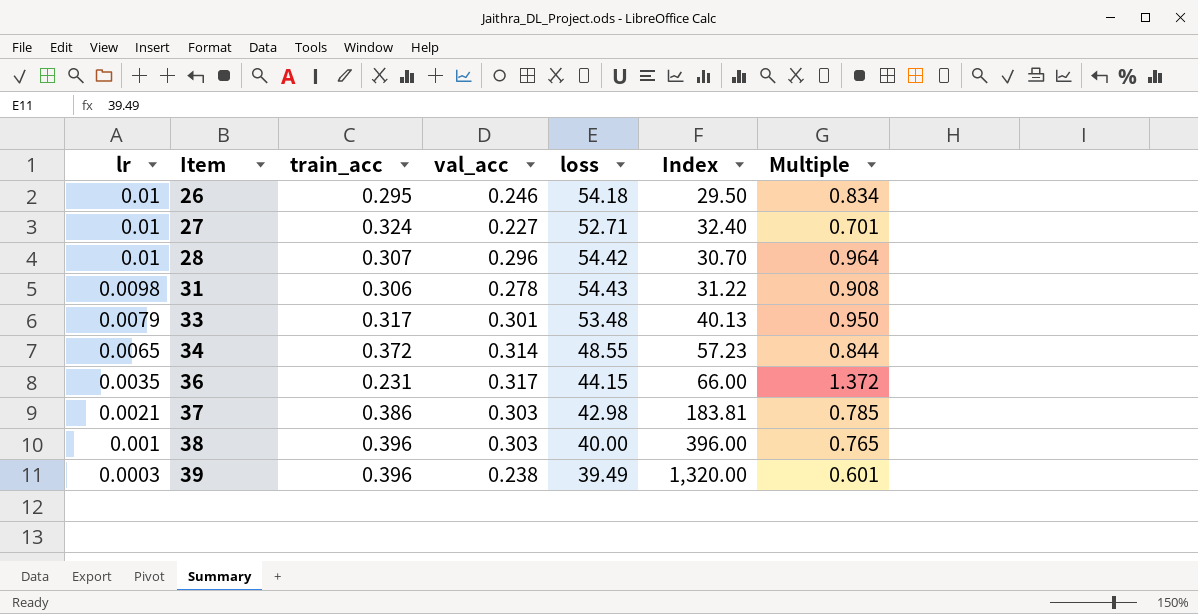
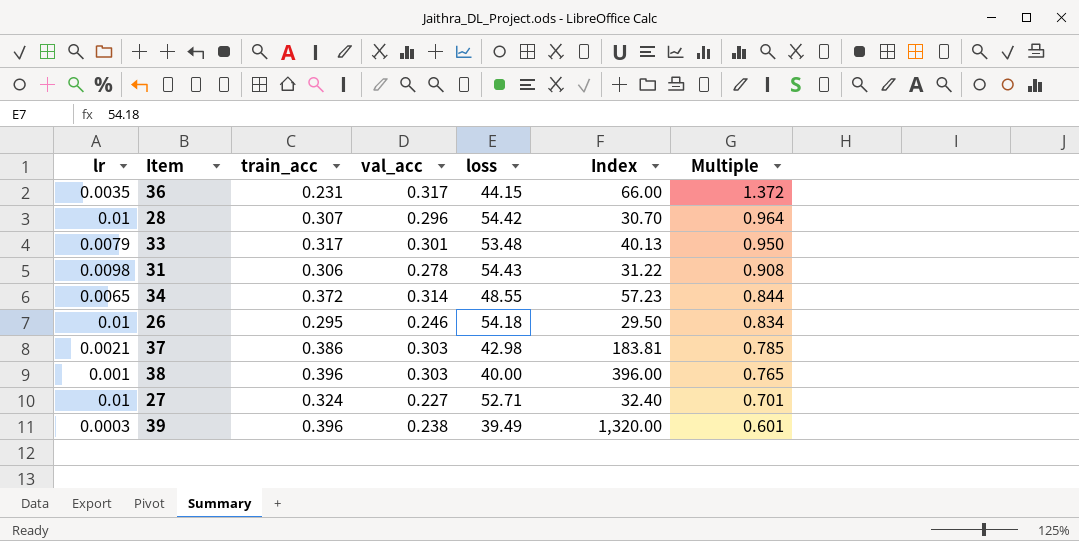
row order: lr descending -> Multiple descending

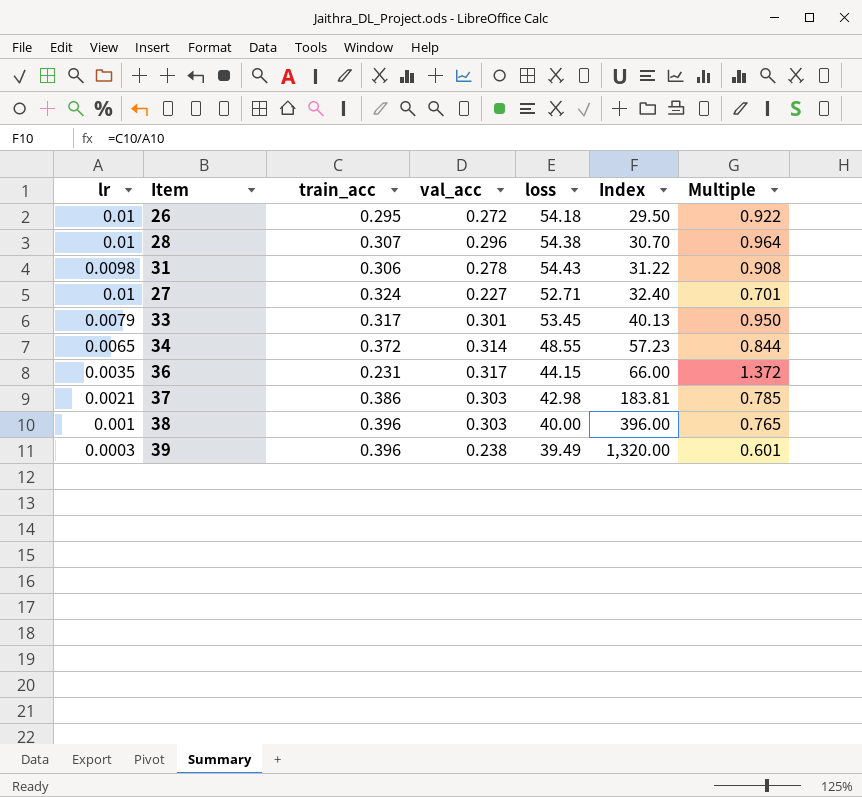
row order: Multiple descending -> Index ascending
26 | val_acc: 0.246 -> 0.272
26 | Multiple: 0.834 -> 0.922
28 | loss: 54.42 -> 54.38
33 | loss: 53.48 -> 53.45

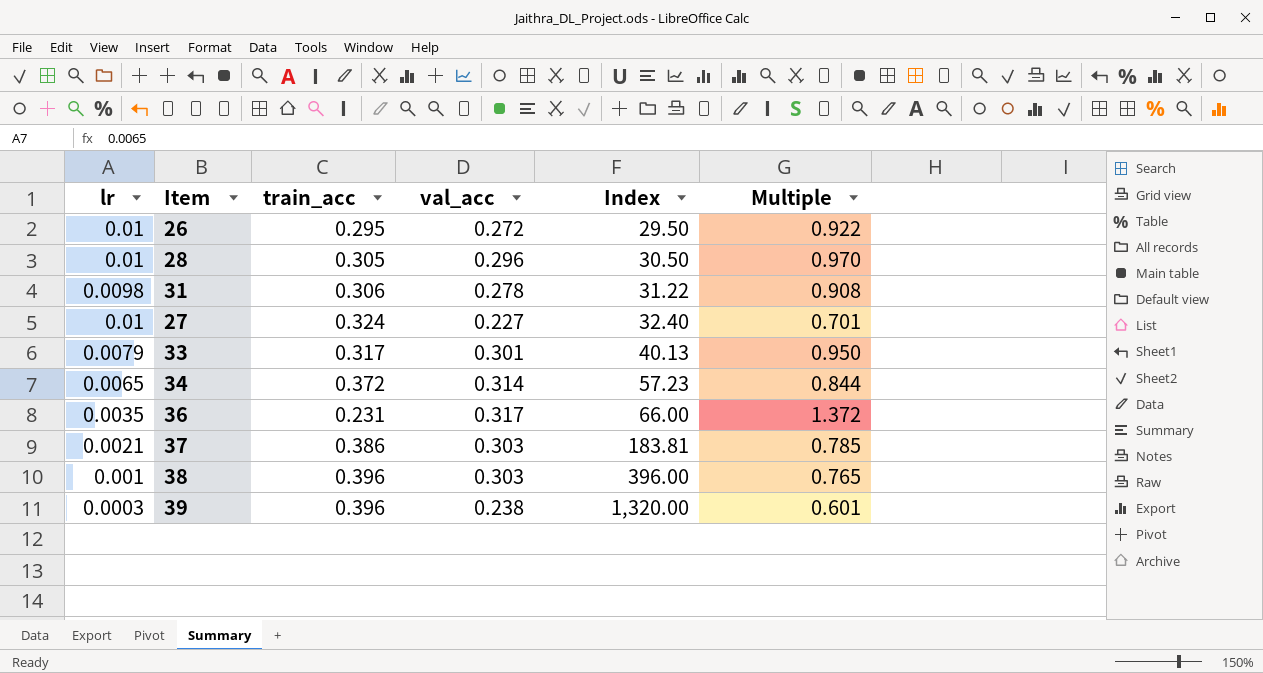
column loss | position: 5 -> none
28 | train_acc: 0.307 -> 0.305
28 | Index: 30.70 -> 30.50
28 | Multiple: 0.964 -> 0.970

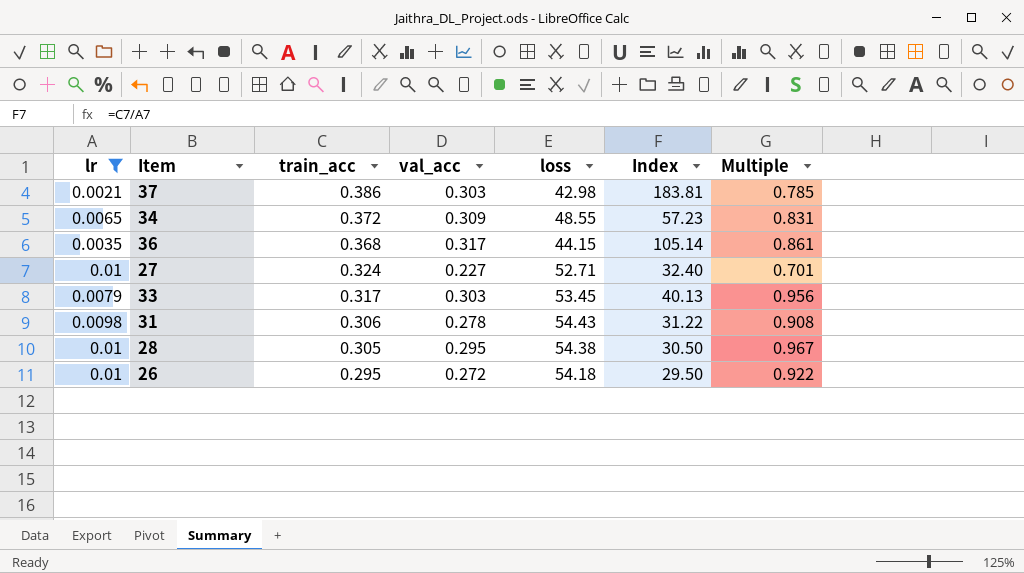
filter: none -> lr >= 0.0021
row order: Index ascending -> train_acc descending
column loss | position: none -> 5
34 | val_acc: 0.314 -> 0.309
34 | Multiple: 0.844 -> 0.831
36 | train_acc: 0.231 -> 0.368
36 | Index: 66.00 -> 105.14
36 | Multiple: 1.372 -> 0.861
33 | val_acc: 0.301 -> 0.303
33 | Multiple: 0.950 -> 0.956
28 | val_acc: 0.296 -> 0.295
28 | Multiple: 0.970 -> 0.967

